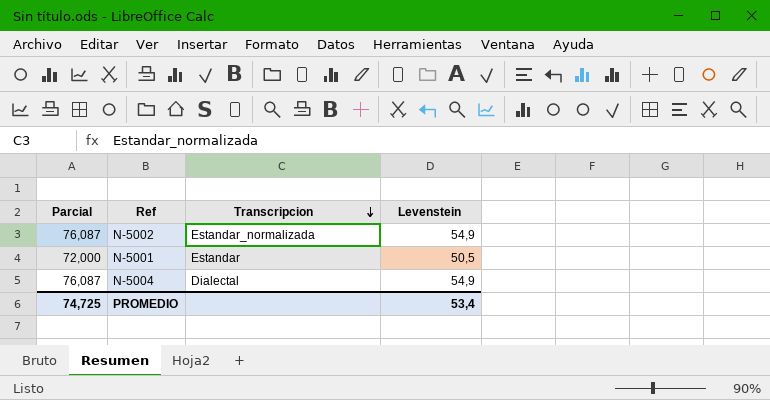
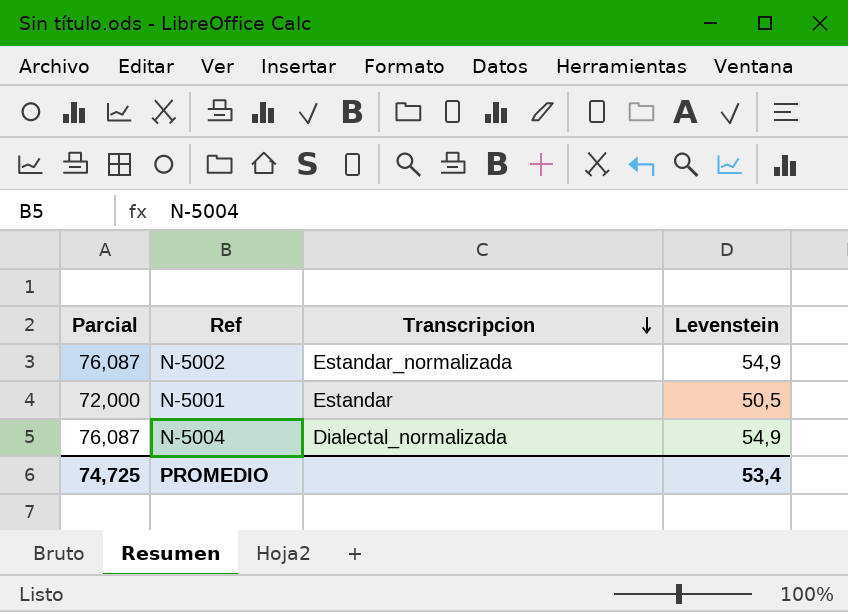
N-5004 | Transcripcion: Dialectal -> Dialectal_normalizada

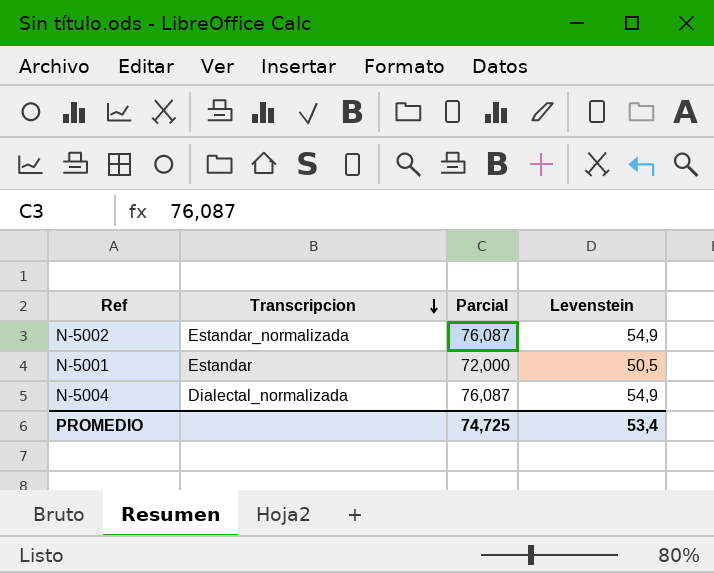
column Parcial | position: 1 -> 3

